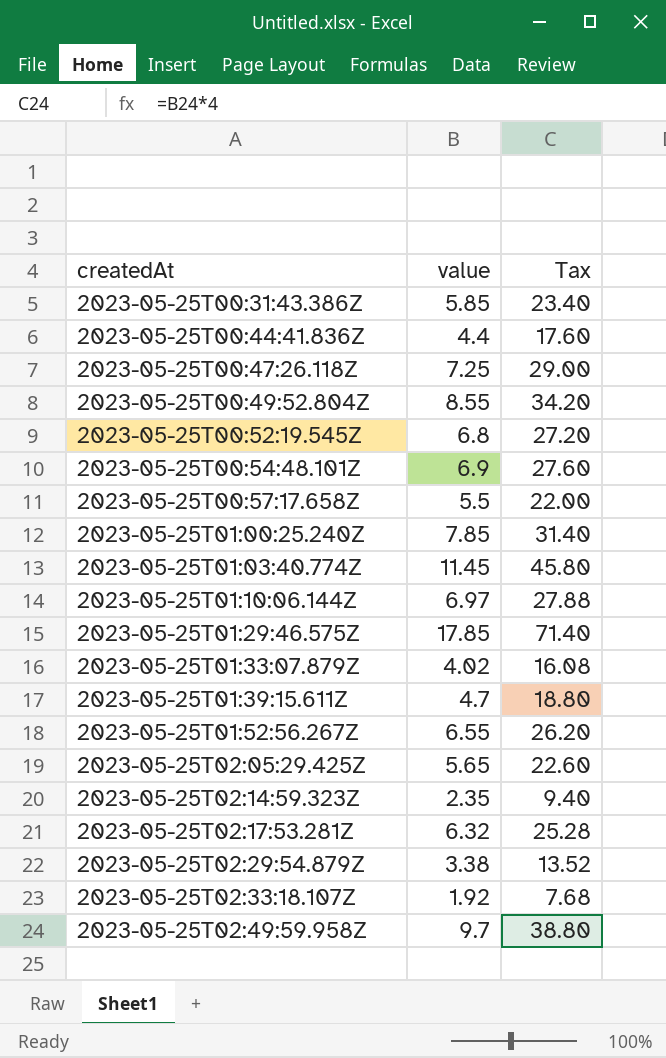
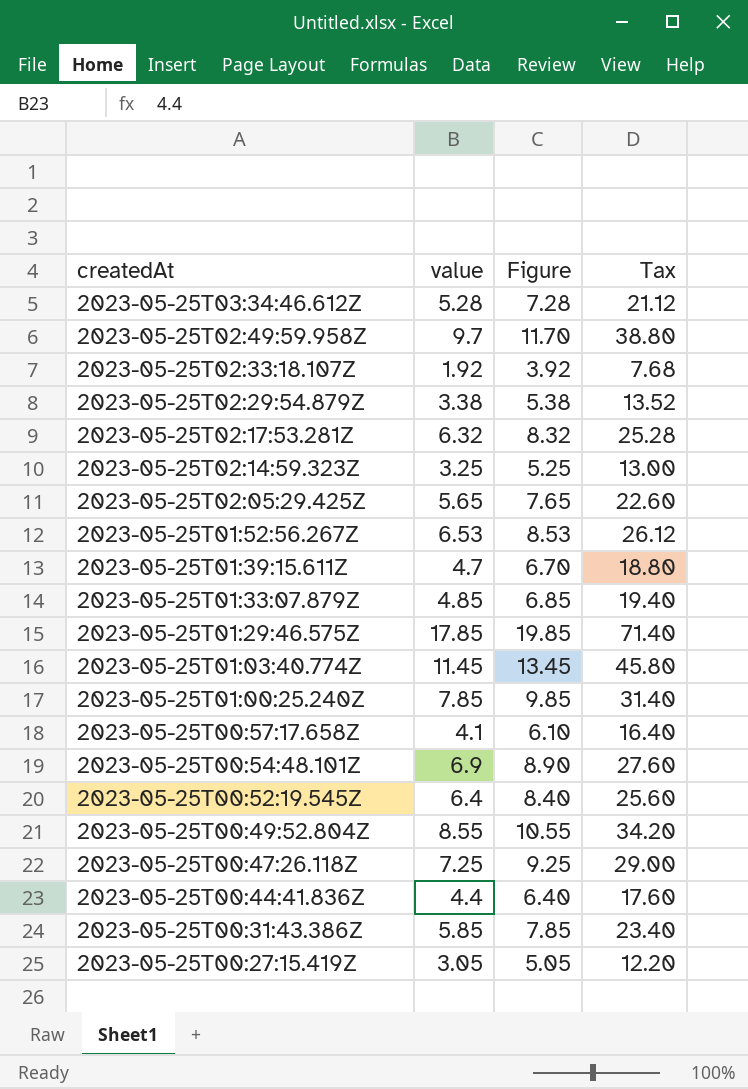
row order: createdAt ascending -> createdAt descending
column Figure | formula: none -> [value] + 2
row 2023-05-25T01:10:06.144Z: 6.97 | 27.88 -> none
row 2023-05-25T03:34:46.612Z: none -> 5.28 | 7.28 | 21.12
2023-05-25T02:14:59.323Z | value: 2.35 -> 3.25
2023-05-25T02:14:59.323Z | Tax: 9.40 -> 13.00
2023-05-25T01:52:56.267Z | value: 6.55 -> 6.53
2023-05-25T01:52:56.267Z | Tax: 26.20 -> 26.12
2023-05-25T01:33:07.879Z | value: 4.02 -> 4.85
2023-05-25T01:33:07.879Z | Tax: 16.08 -> 19.40
2023-05-25T00:57:17.658Z | value: 5.5 -> 4.1
2023-05-25T00:57:17.658Z | Tax: 22.00 -> 16.40
2023-05-25T00:52:19.545Z | value: 6.8 -> 6.4
2023-05-25T00:52:19.545Z | Tax: 27.20 -> 25.60
row 2023-05-25T00:27:15.419Z: none -> 3.05 | 5.05 | 12.20

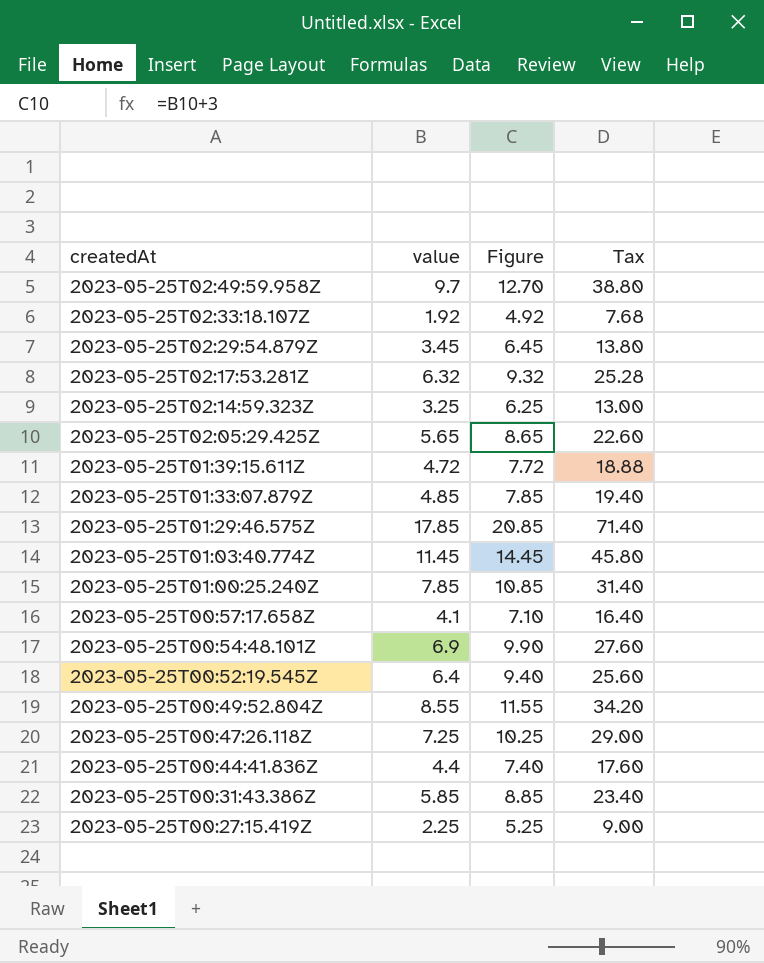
column Figure | formula: [value] + 2 -> [value] + 3
row 2023-05-25T03:34:46.612Z: 5.28 | 7.28 | 21.12 -> none
row 2023-05-25T01:52:56.267Z: 6.53 | 8.53 | 26.12 -> none
2023-05-25T02:29:54.879Z | value: 3.38 -> 3.45
2023-05-25T02:29:54.879Z | Tax: 13.52 -> 13.80
2023-05-25T01:39:15.611Z | value: 4.7 -> 4.72
2023-05-25T01:39:15.611Z | Tax: 18.80 -> 18.88
2023-05-25T00:27:15.419Z | value: 3.05 -> 2.25
2023-05-25T00:27:15.419Z | Tax: 12.20 -> 9.00

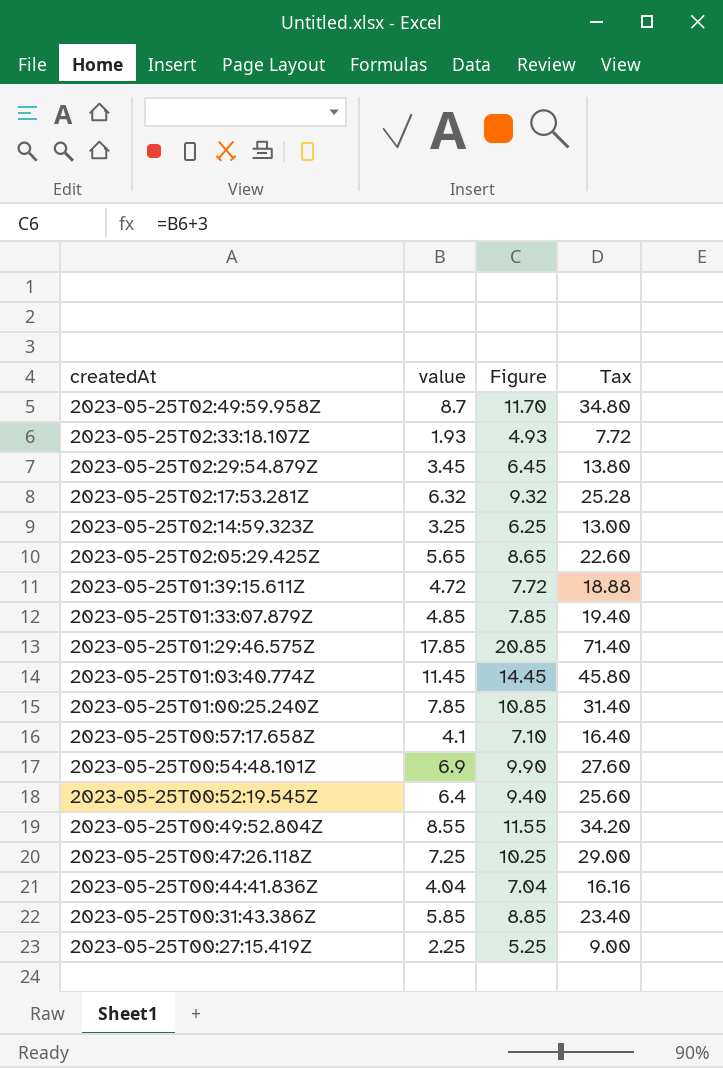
2023-05-25T02:49:59.958Z | value: 9.7 -> 8.7
2023-05-25T02:49:59.958Z | Figure: 12.70 -> 11.70
2023-05-25T02:49:59.958Z | Tax: 38.80 -> 34.80
2023-05-25T02:33:18.107Z | value: 1.92 -> 1.93
2023-05-25T02:33:18.107Z | Figure: 4.92 -> 4.93
2023-05-25T02:33:18.107Z | Tax: 7.68 -> 7.72
2023-05-25T00:44:41.836Z | value: 4.4 -> 4.04
2023-05-25T00:44:41.836Z | Figure: 7.40 -> 7.04
2023-05-25T00:44:41.836Z | Tax: 17.60 -> 16.16

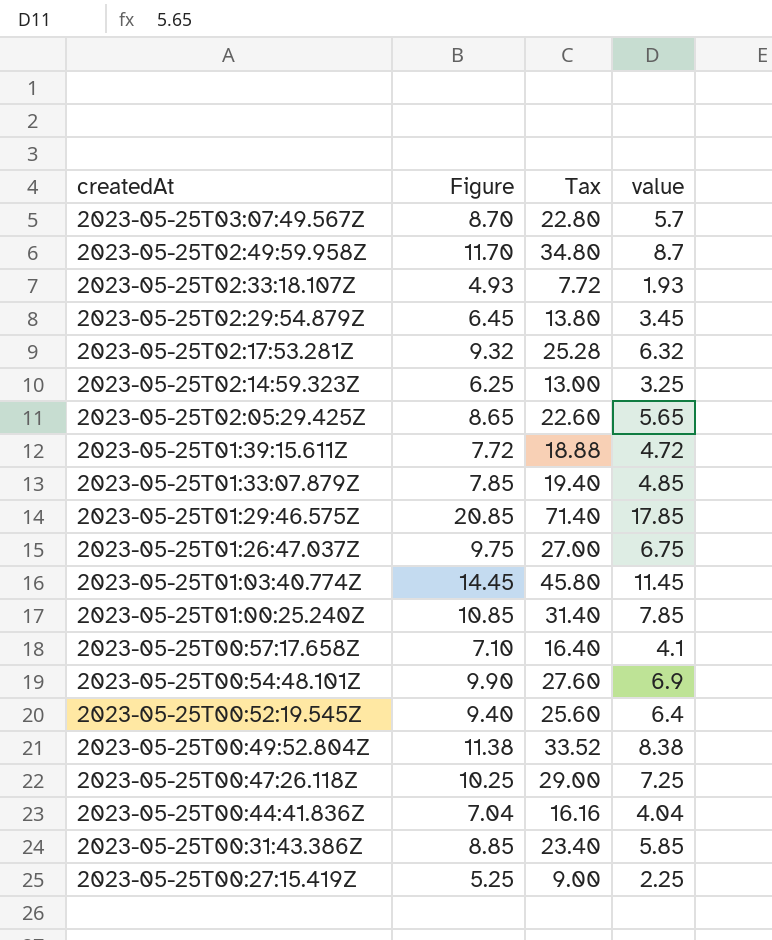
column value | position: 2 -> 4
row 2023-05-25T03:07:49.567Z: none -> 8.70 | 22.80 | 5.7
row 2023-05-25T01:26:47.037Z: none -> 9.75 | 27.00 | 6.75
2023-05-25T00:49:52.804Z | Figure: 11.55 -> 11.38
2023-05-25T00:49:52.804Z | Tax: 34.20 -> 33.52
2023-05-25T00:49:52.804Z | value: 8.55 -> 8.38

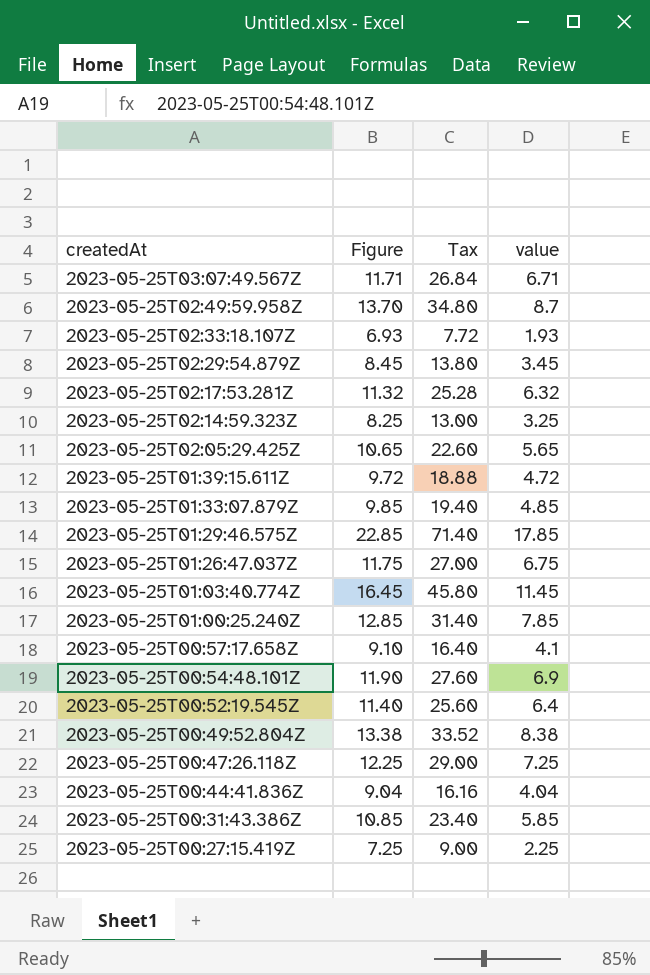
column Figure | formula: [value] + 3 -> [value] + 5
2023-05-25T03:07:49.567Z | Tax: 22.80 -> 26.84
2023-05-25T03:07:49.567Z | value: 5.7 -> 6.71

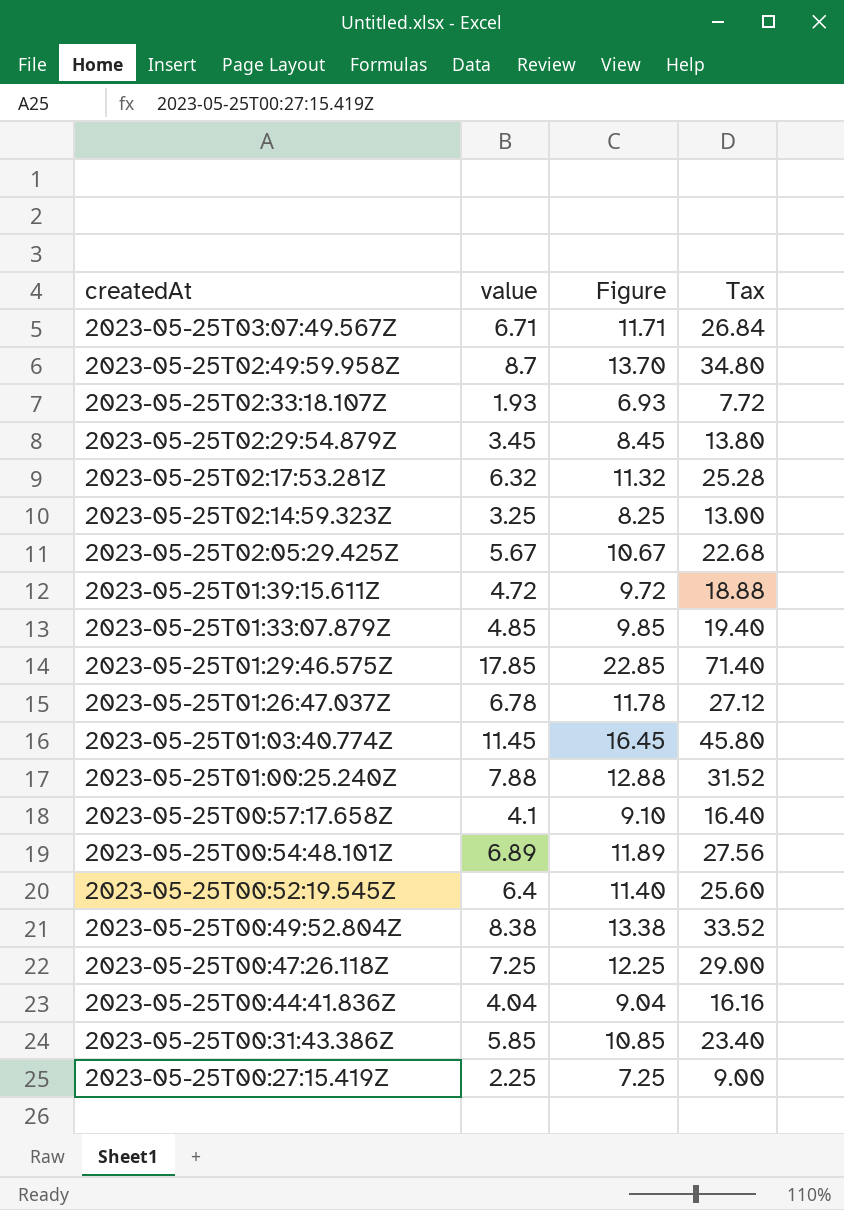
column value | position: 4 -> 2
2023-05-25T02:05:29.425Z | value: 5.65 -> 5.67
2023-05-25T02:05:29.425Z | Figure: 10.65 -> 10.67
2023-05-25T02:05:29.425Z | Tax: 22.60 -> 22.68
2023-05-25T01:26:47.037Z | value: 6.75 -> 6.78
2023-05-25T01:26:47.037Z | Figure: 11.75 -> 11.78
2023-05-25T01:26:47.037Z | Tax: 27.00 -> 27.12
2023-05-25T01:00:25.240Z | value: 7.85 -> 7.88
2023-05-25T01:00:25.240Z | Figure: 12.85 -> 12.88
2023-05-25T01:00:25.240Z | Tax: 31.40 -> 31.52
2023-05-25T00:54:48.101Z | value: 6.9 -> 6.89
2023-05-25T00:54:48.101Z | Figure: 11.90 -> 11.89
2023-05-25T00:54:48.101Z | Tax: 27.60 -> 27.56

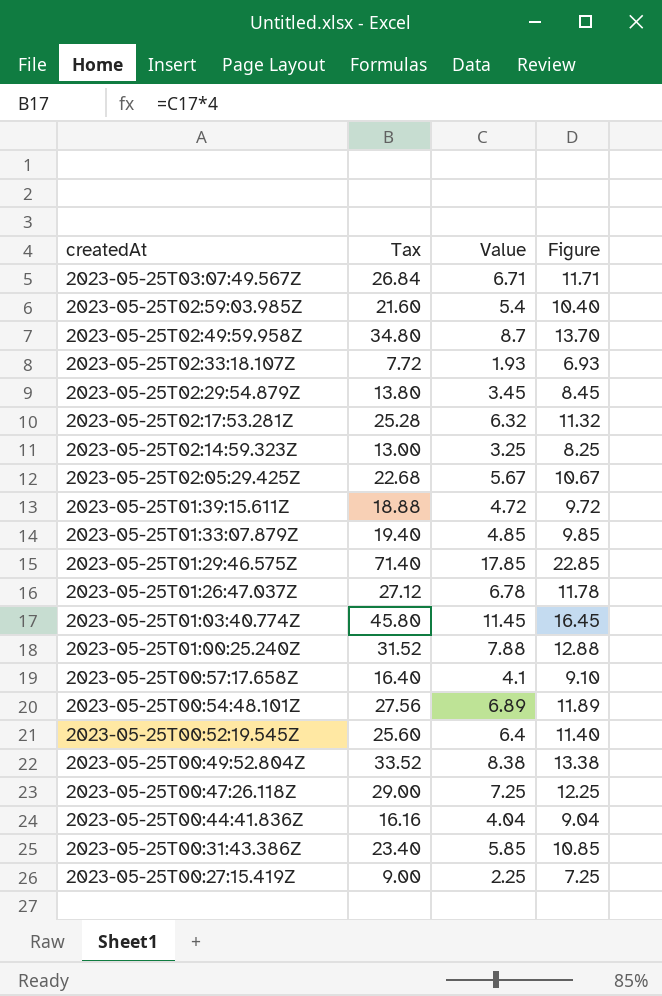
column Tax | position: 4 -> 2
column name: value -> Value
row 2023-05-25T02:59:03.985Z: none -> 21.60 | 5.4 | 10.40

